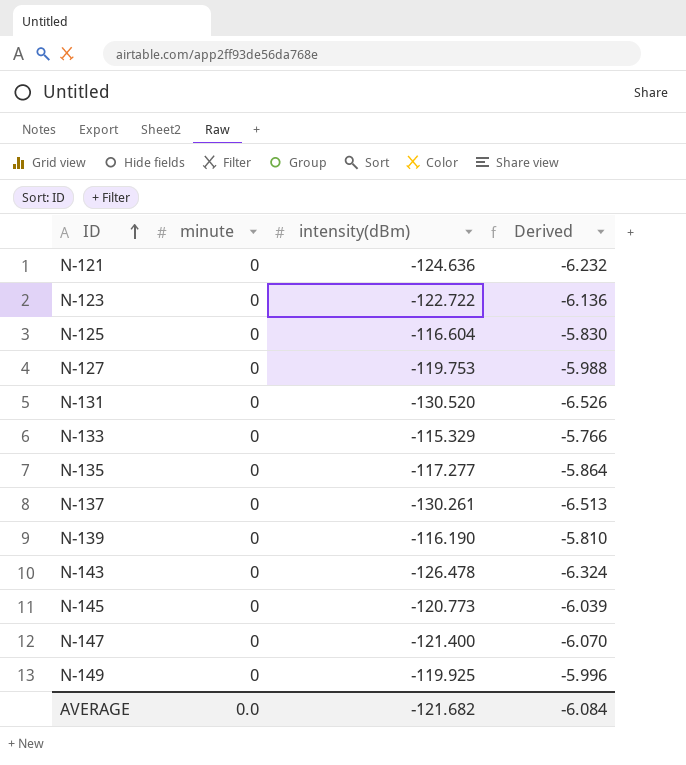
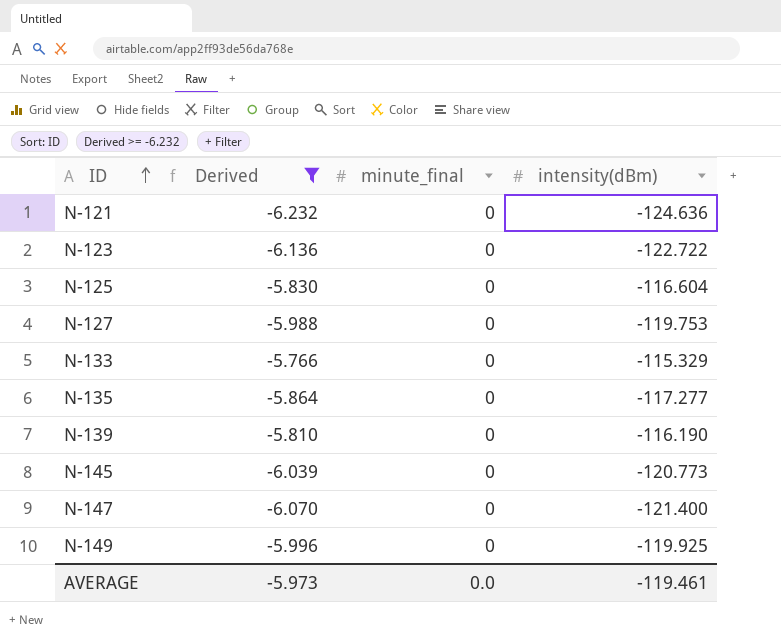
filter: none -> Derived >= -6.232
column Derived | position: 4 -> 2
column name: minute -> minute_final
AVERAGE | Derived: -6.084 -> -5.973
AVERAGE | intensity(dBm): -121.682 -> -119.461

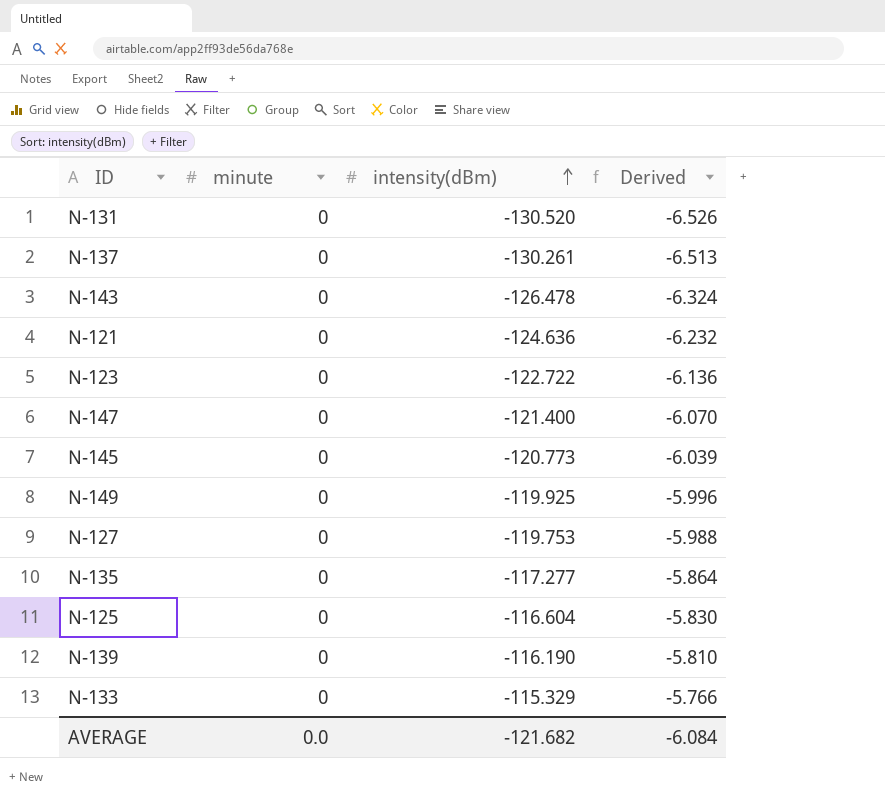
filter: Derived >= -6.232 -> none
row order: ID ascending -> intensity(dBm) ascending
column name: minute_final -> minute
column Derived | position: 2 -> 4
AVERAGE | intensity(dBm): -119.461 -> -121.682
AVERAGE | Derived: -5.973 -> -6.084

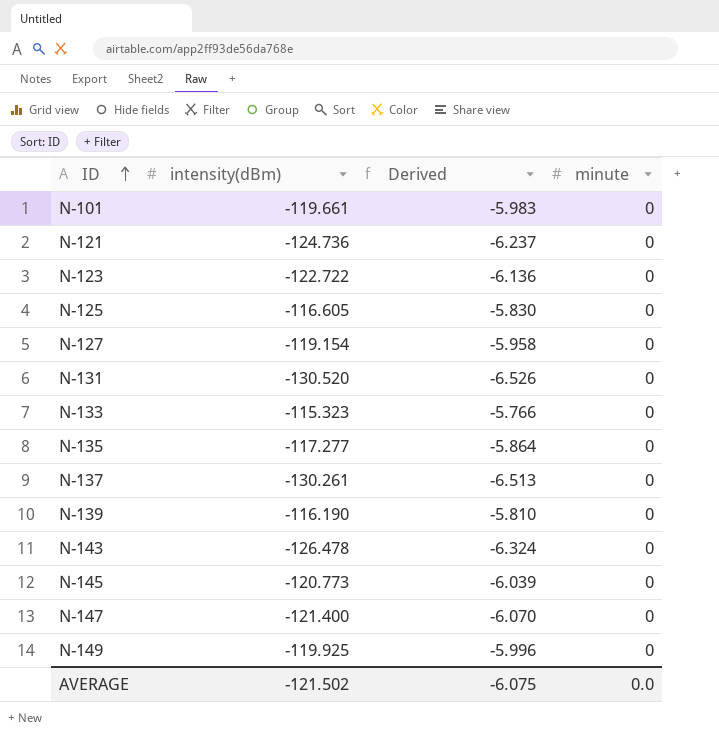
row order: intensity(dBm) ascending -> ID ascending
column minute | position: 2 -> 4
row N-101: none -> -119.661 | -5.983 | 0
N-121 | intensity(dBm): -124.636 -> -124.736
N-121 | Derived: -6.232 -> -6.237
N-125 | intensity(dBm): -116.604 -> -116.605
N-127 | intensity(dBm): -119.753 -> -119.154
N-127 | Derived: -5.988 -> -5.958
N-133 | intensity(dBm): -115.329 -> -115.323
AVERAGE | intensity(dBm): -121.682 -> -121.502
AVERAGE | Derived: -6.084 -> -6.075

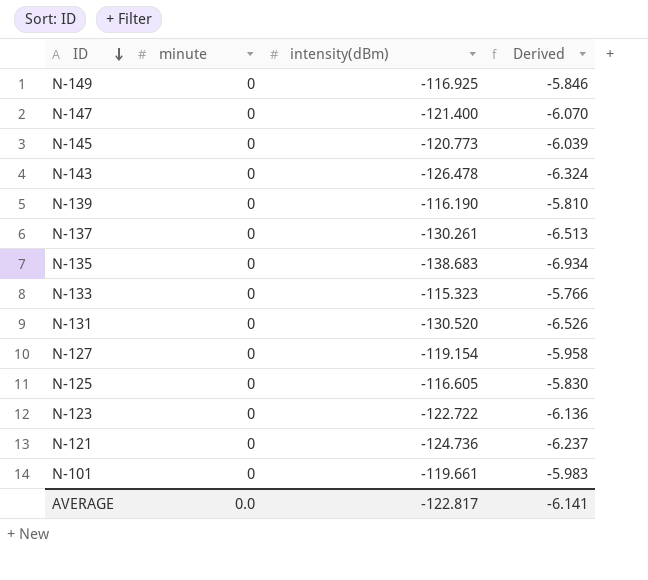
row order: ID ascending -> ID descending
column minute | position: 4 -> 2
N-149 | intensity(dBm): -119.925 -> -116.925
N-149 | Derived: -5.996 -> -5.846
N-135 | intensity(dBm): -117.277 -> -138.683
N-135 | Derived: -5.864 -> -6.934
AVERAGE | intensity(dBm): -121.502 -> -122.817
AVERAGE | Derived: -6.075 -> -6.141

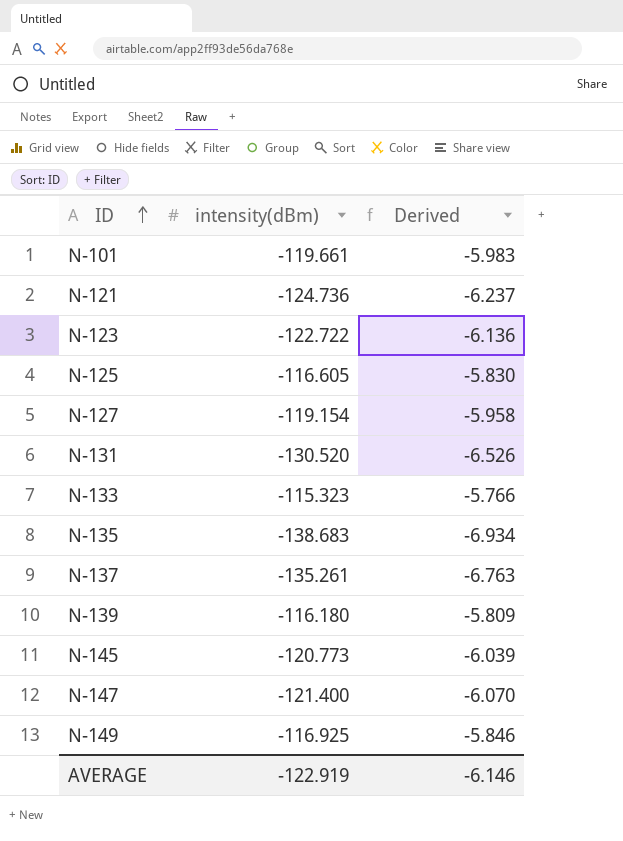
row order: ID descending -> ID ascending
column minute | position: 2 -> none
row N-143: 0 | -126.478 | -6.324 -> none
N-137 | intensity(dBm): -130.261 -> -135.261
N-137 | Derived: -6.513 -> -6.763
N-139 | intensity(dBm): -116.190 -> -116.180
N-139 | Derived: -5.810 -> -5.809
AVERAGE | intensity(dBm): -122.817 -> -122.919
AVERAGE | Derived: -6.141 -> -6.146

